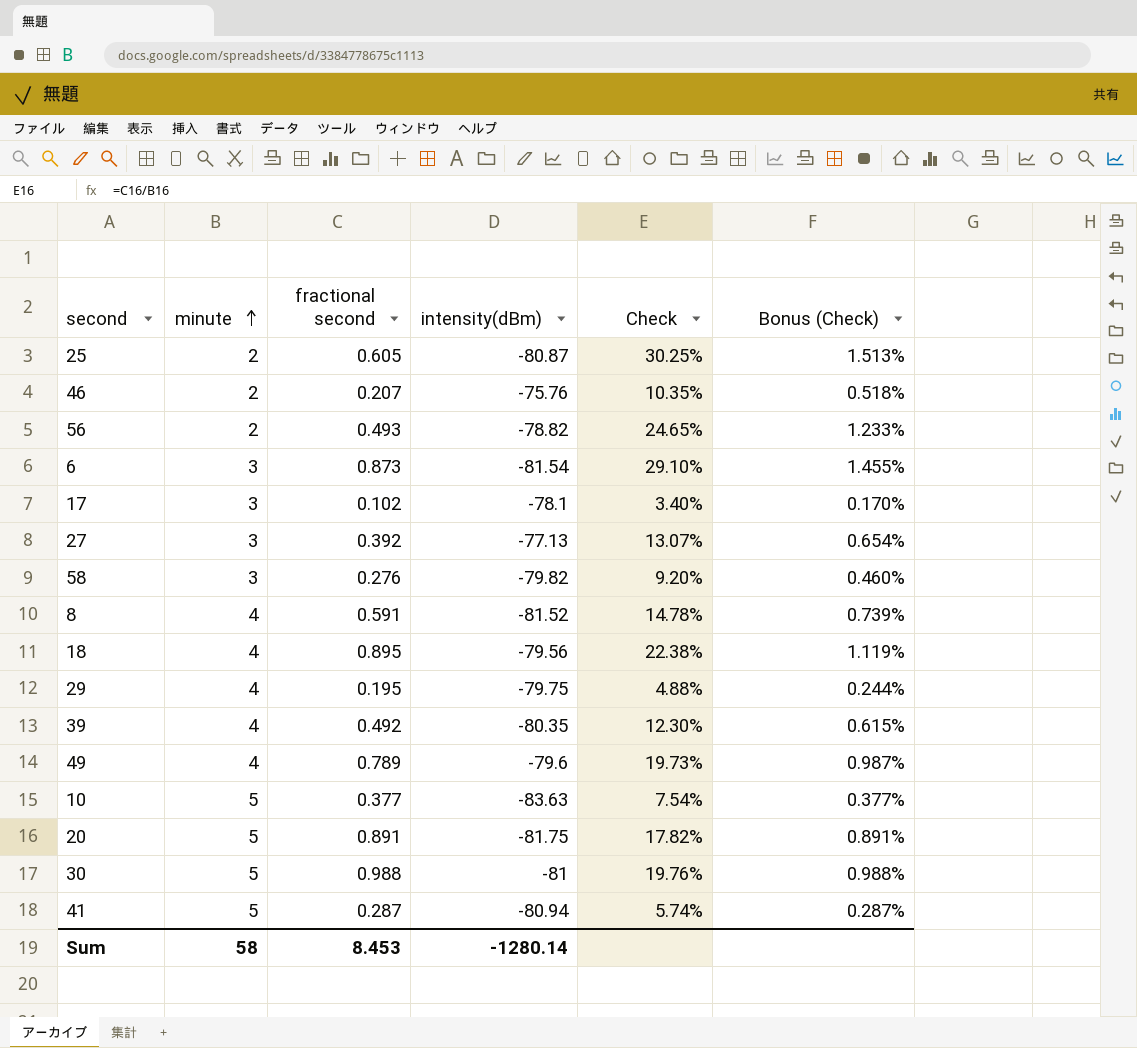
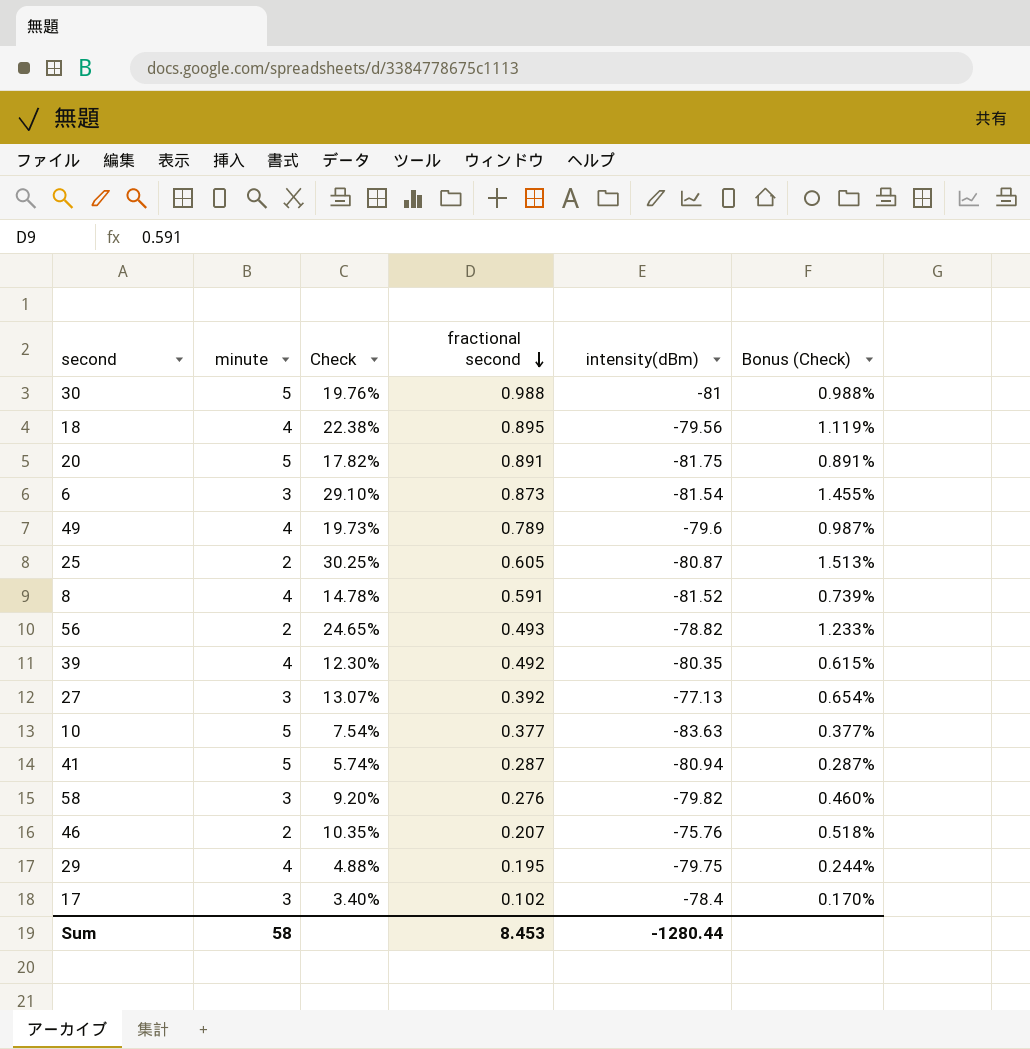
row order: minute ascending -> fractional second descending
column Check | position: 5 -> 3
17 | intensity(dBm): -78.1 -> -78.4
Sum | intensity(dBm): -1280.14 -> -1280.44

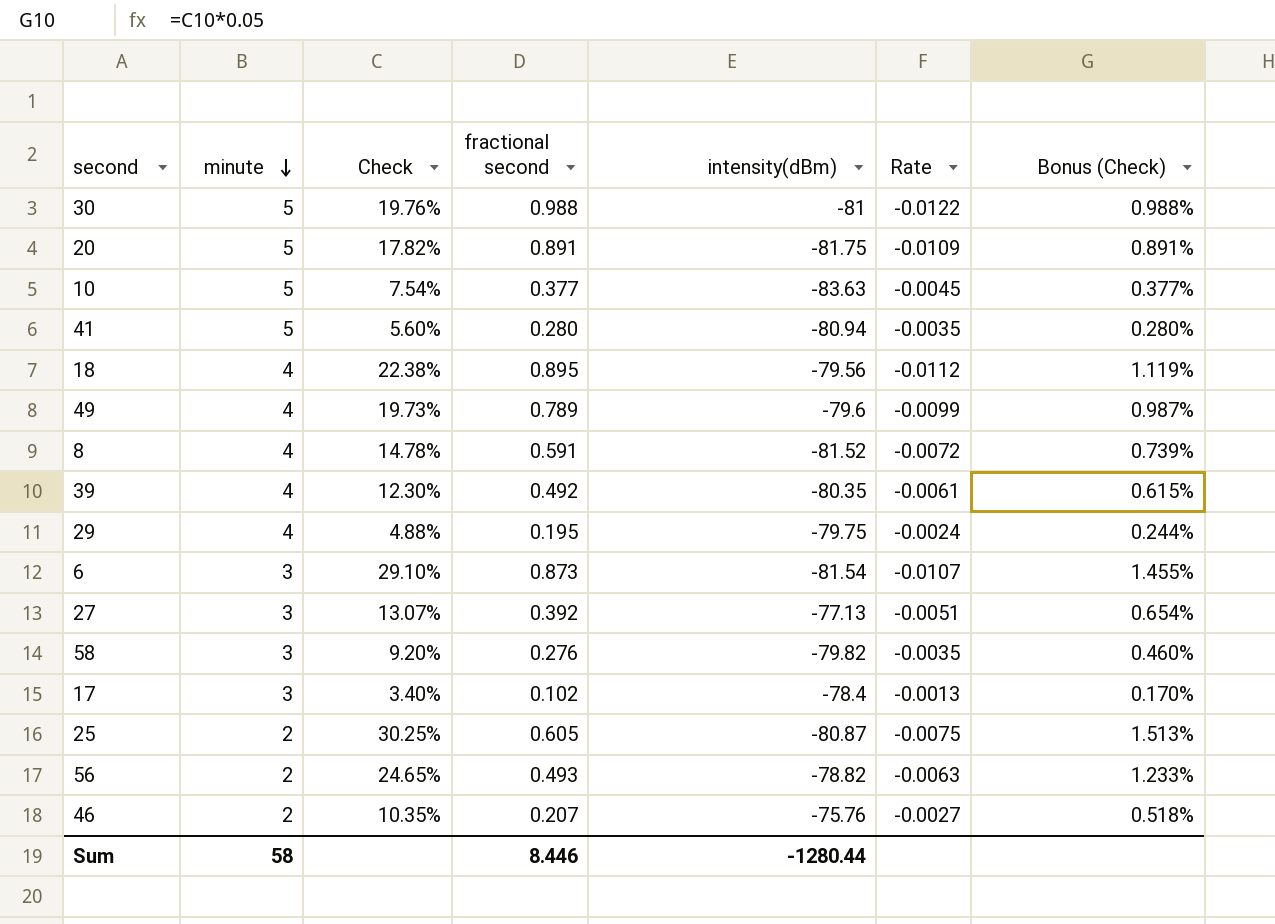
row order: fractional second descending -> minute descending
column Rate | formula: none -> [fractional second] / [intensity(dBm)]
41 | Check: 5.74% -> 5.60%
41 | fractional second: 0.287 -> 0.280
41 | Bonus (Check): 0.287% -> 0.280%
Sum | fractional second: 8.453 -> 8.446

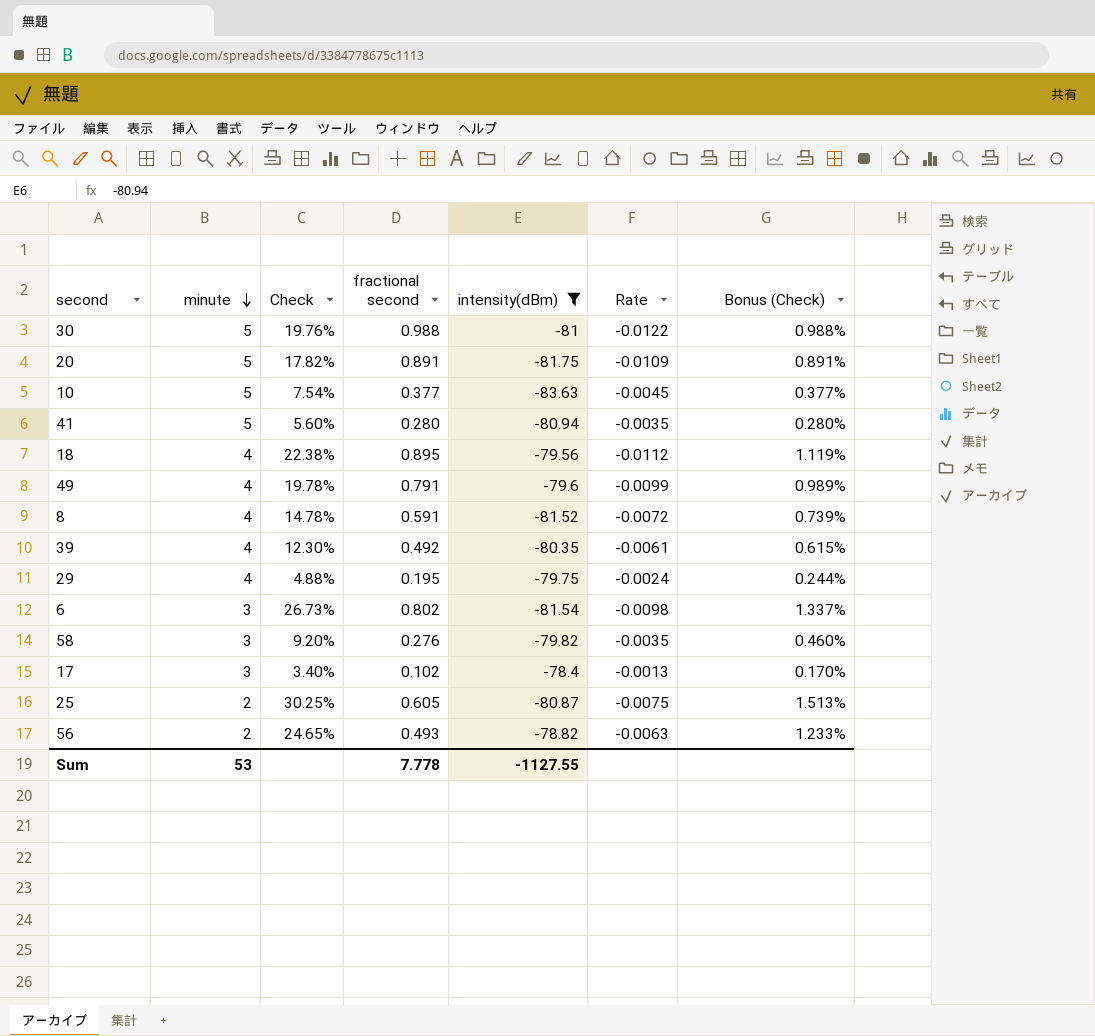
filter: none -> intensity(dBm) <= -78.4
49 | Check: 19.73% -> 19.78%
49 | fractional second: 0.789 -> 0.791
49 | Bonus (Check): 0.987% -> 0.989%
6 | Check: 29.10% -> 26.73%
6 | fractional second: 0.873 -> 0.802
6 | Rate: -0.0107 -> -0.0098
6 | Bonus (Check): 1.455% -> 1.337%
Sum | minute: 58 -> 53
Sum | fractional second: 8.446 -> 7.778
Sum | intensity(dBm): -1280.44 -> -1127.55

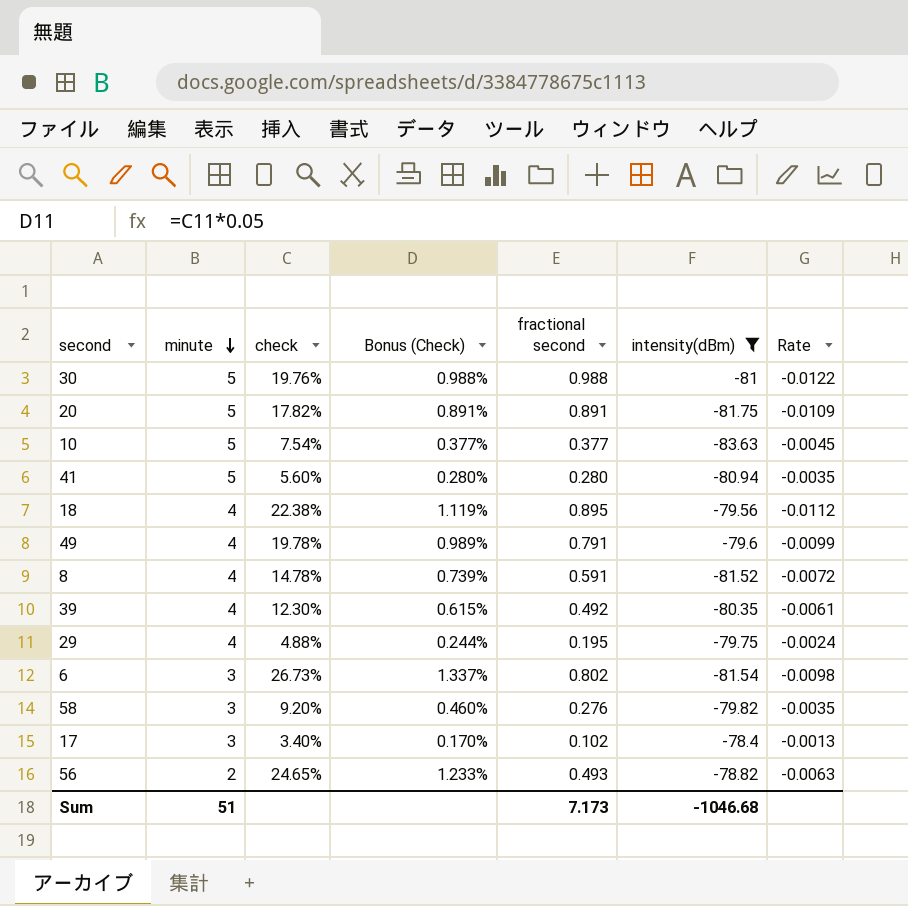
column name: Check -> check
column Bonus (Check) | position: 7 -> 4
row 25: 2 | 30.25% | 0.605 | -80.87 | -0.0075 | 1.513% -> none
Sum | minute: 53 -> 51
Sum | fractional second: 7.778 -> 7.173
Sum | intensity(dBm): -1127.55 -> -1046.68

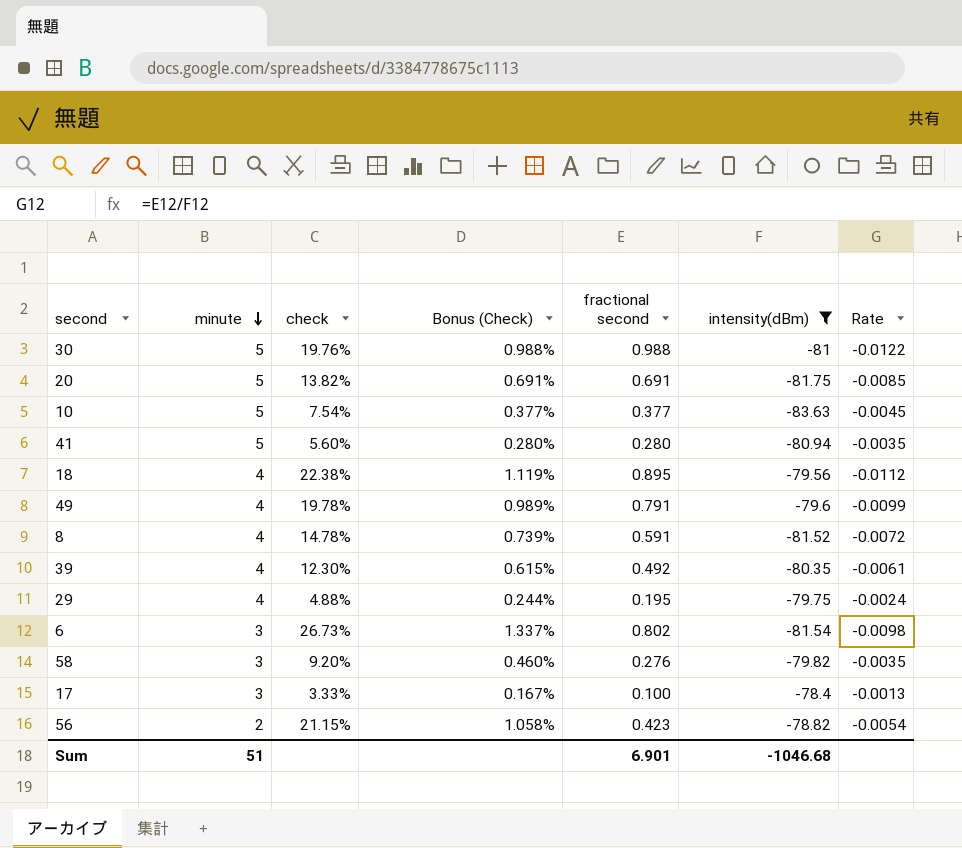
20 | check: 17.82% -> 13.82%
20 | Bonus (Check): 0.891% -> 0.691%
20 | fractional second: 0.891 -> 0.691
20 | Rate: -0.0109 -> -0.0085
17 | check: 3.40% -> 3.33%
17 | Bonus (Check): 0.170% -> 0.167%
17 | fractional second: 0.102 -> 0.100
56 | check: 24.65% -> 21.15%
56 | Bonus (Check): 1.233% -> 1.058%
56 | fractional second: 0.493 -> 0.423
56 | Rate: -0.0063 -> -0.0054
Sum | fractional second: 7.173 -> 6.901

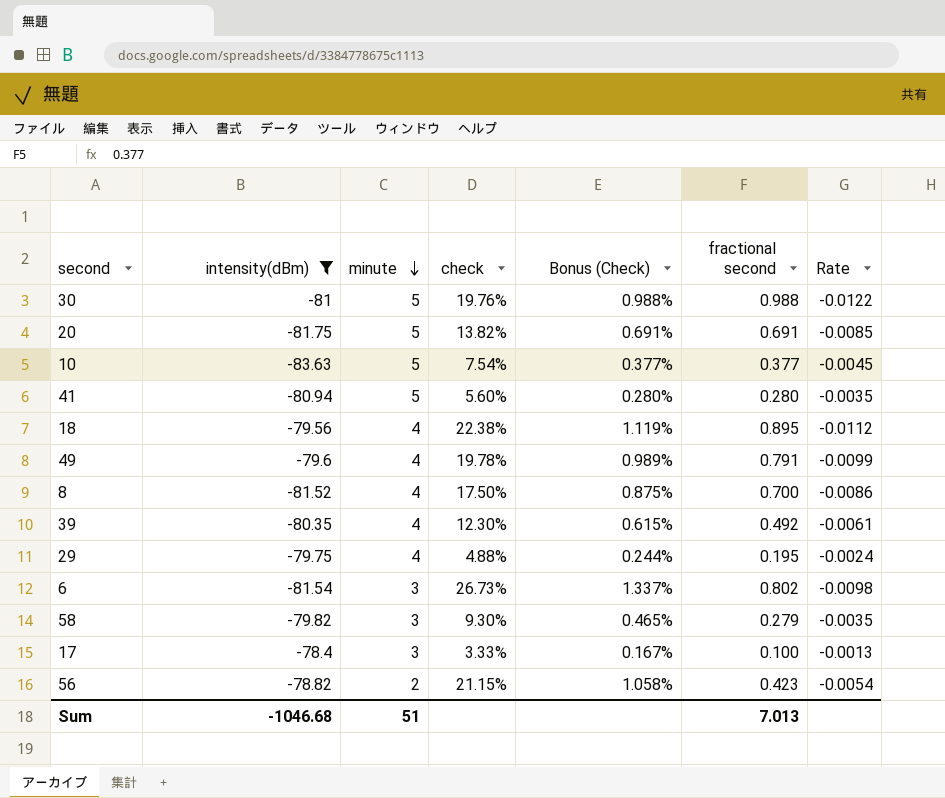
column intensity(dBm) | position: 6 -> 2
8 | check: 14.78% -> 17.50%
8 | Bonus (Check): 0.739% -> 0.875%
8 | fractional second: 0.591 -> 0.700
8 | Rate: -0.0072 -> -0.0086
58 | check: 9.20% -> 9.30%
58 | Bonus (Check): 0.460% -> 0.465%
58 | fractional second: 0.276 -> 0.279
Sum | fractional second: 6.901 -> 7.013

